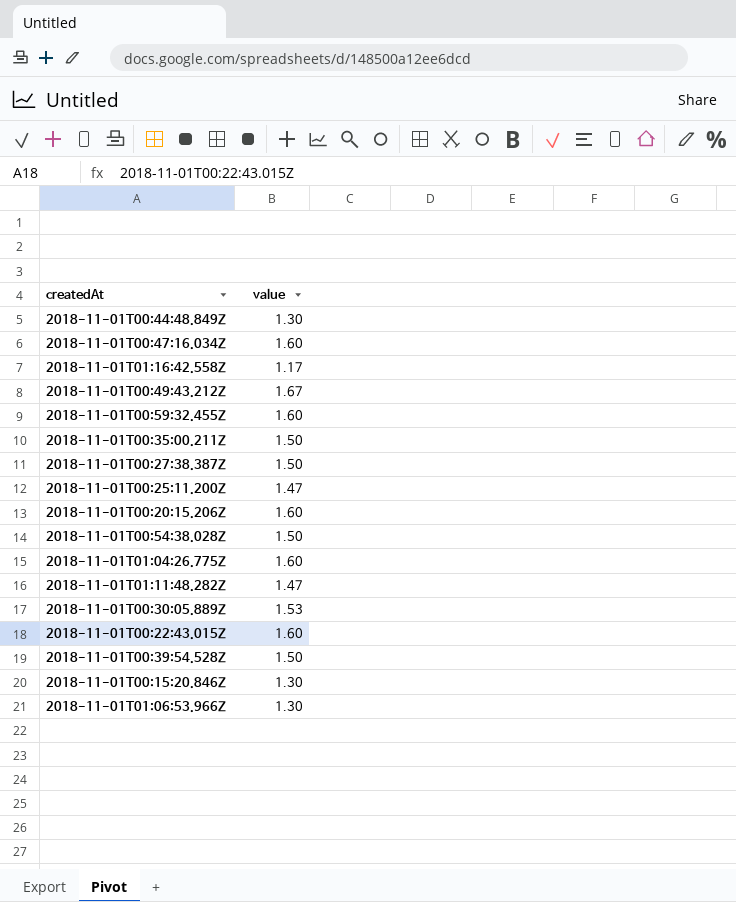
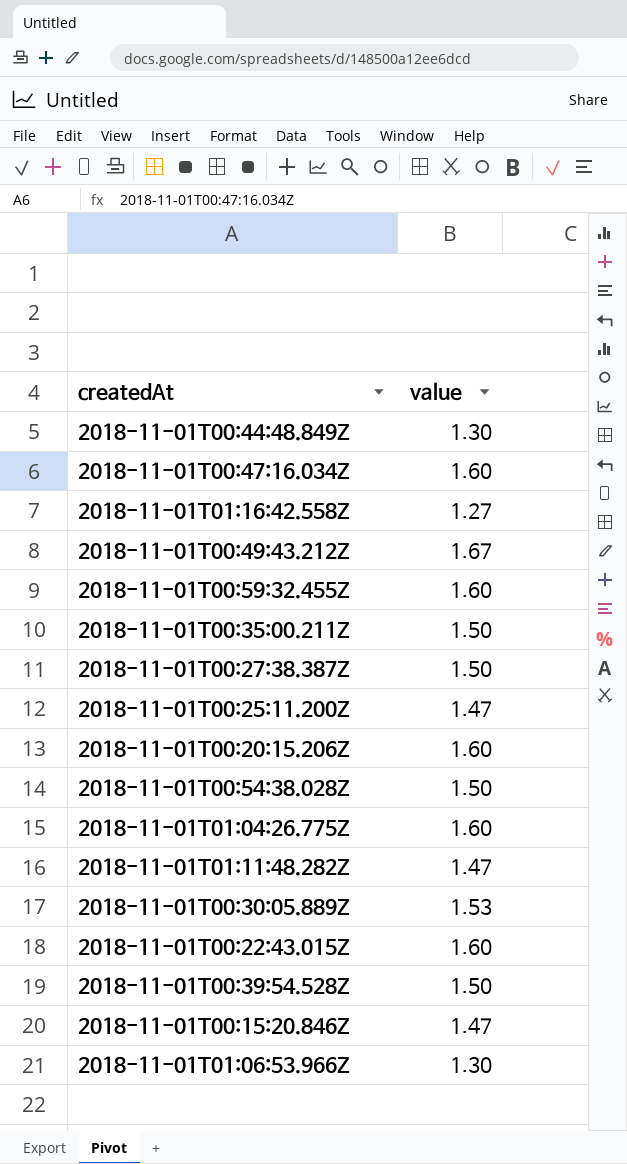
2018-11-01T01:16:42.558Z | value: 1.17 -> 1.27
2018-11-01T00:15:20.846Z | value: 1.30 -> 1.47

